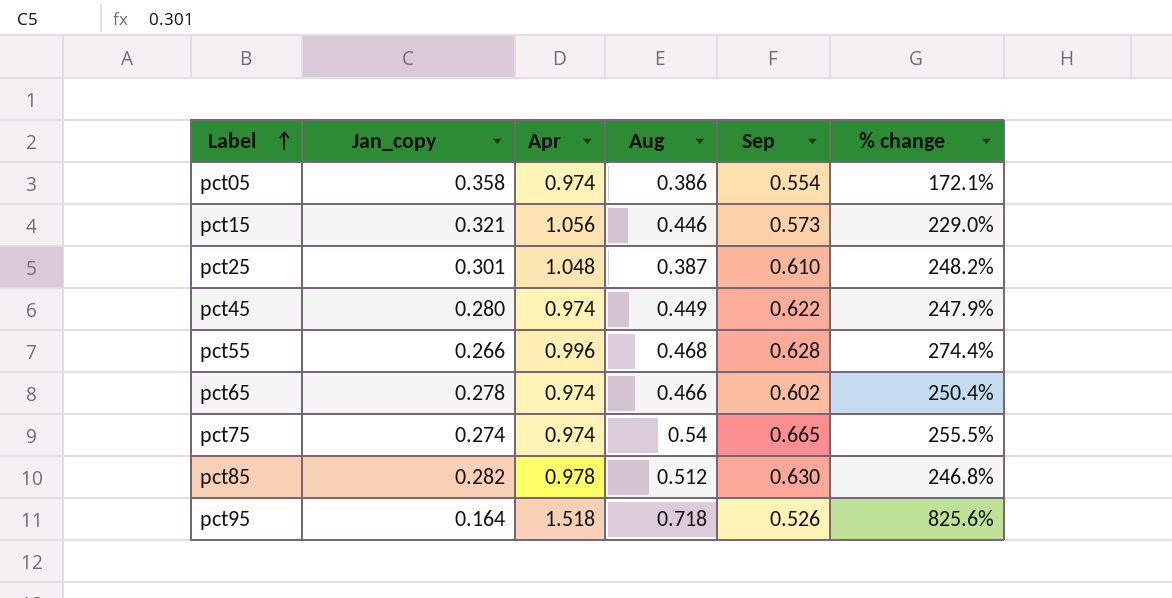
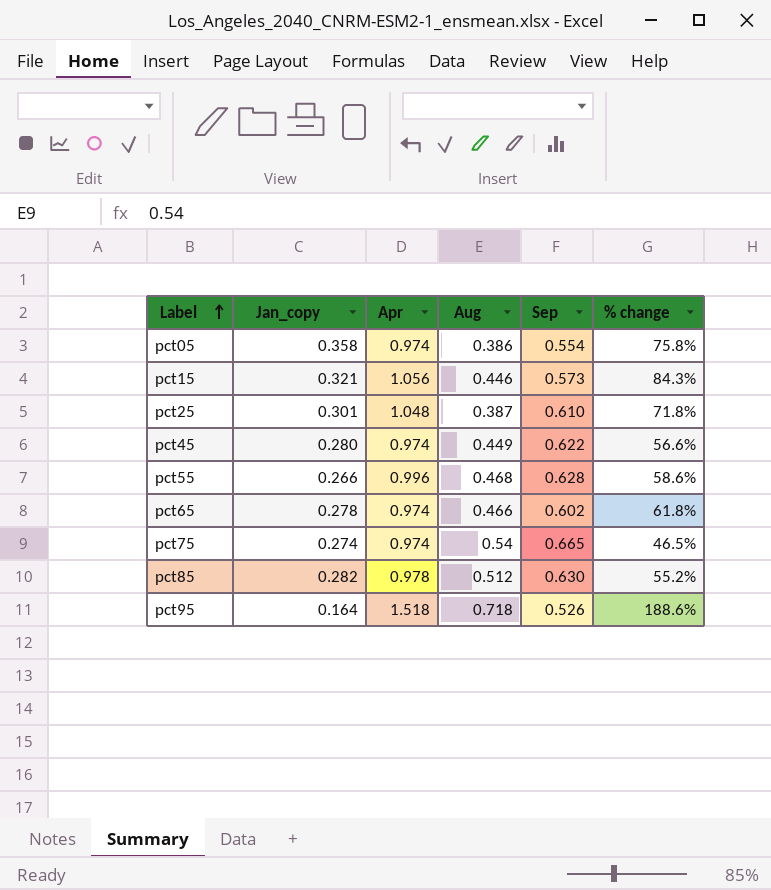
column % change | formula: ([Apr] - [Jan_copy]) / [Jan_copy] -> ([Apr] - [Sep]) / [Sep]

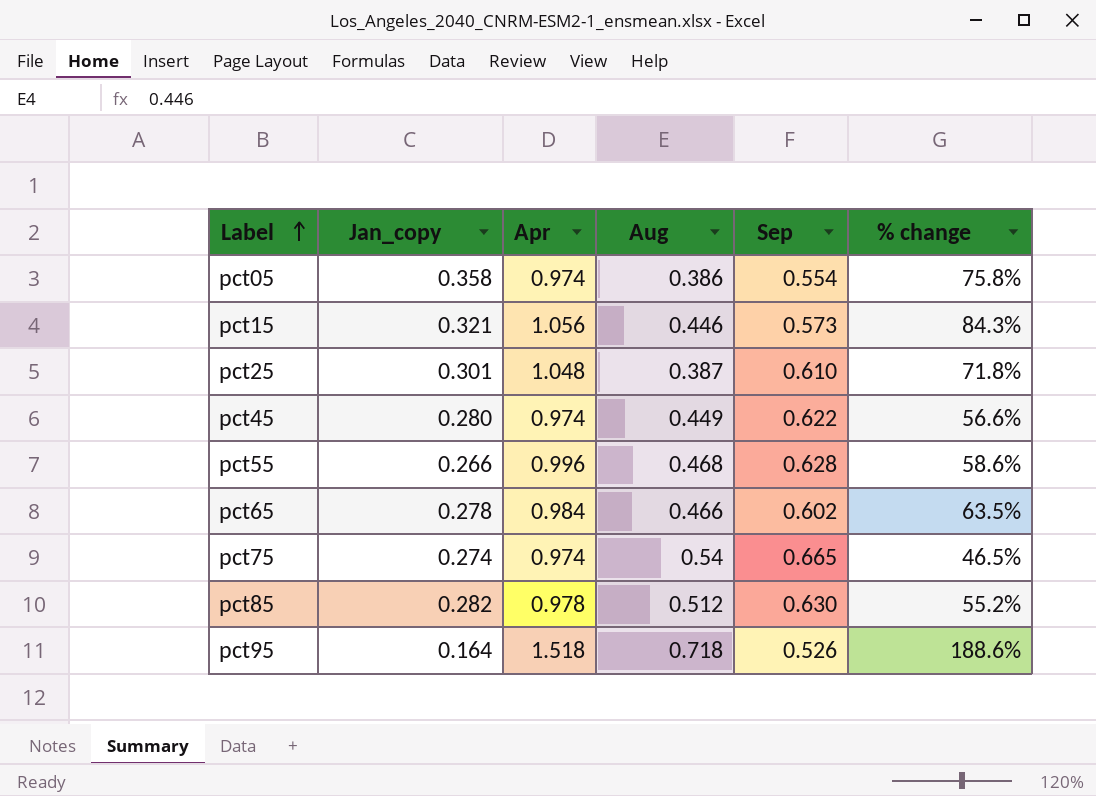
pct65 | Apr: 0.974 -> 0.984
pct65 | % change: 61.8% -> 63.5%

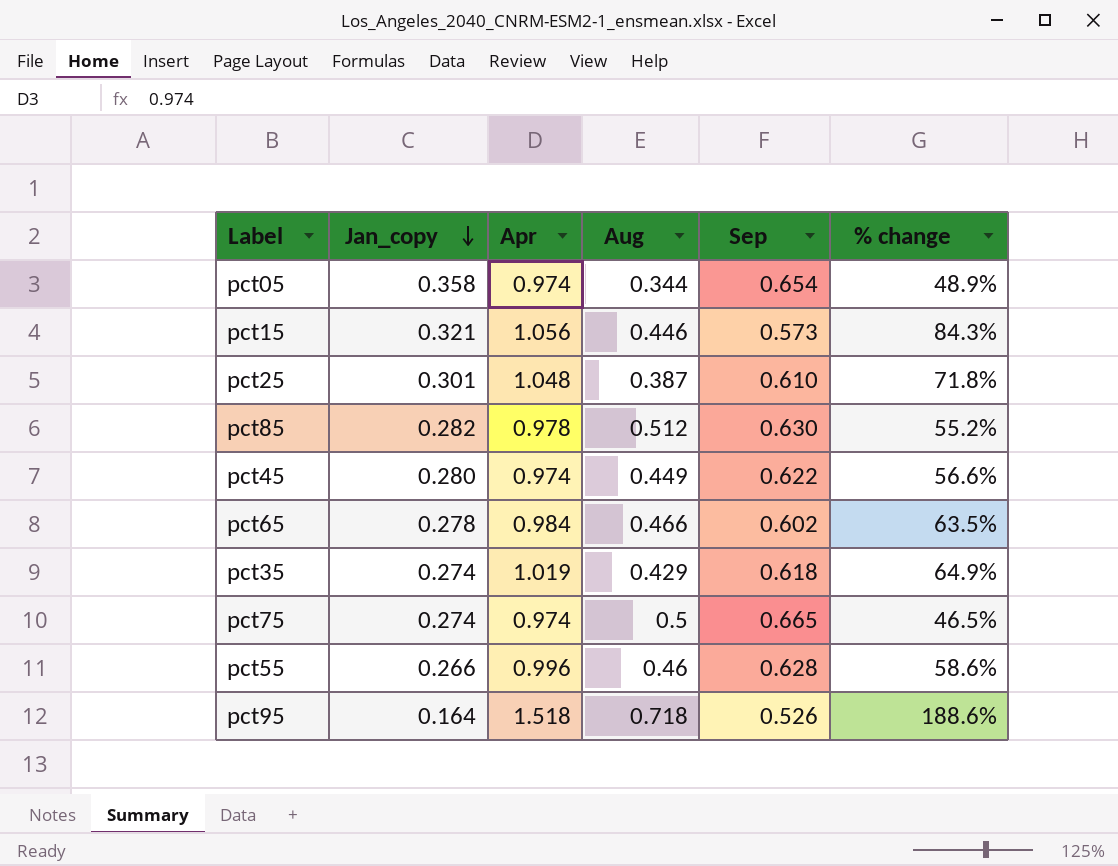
row order: Label ascending -> Jan_copy descending
pct05 | Aug: 0.386 -> 0.344
pct05 | Sep: 0.554 -> 0.654
pct05 | % change: 75.8% -> 48.9%
row pct35: none -> 0.274 | 1.019 | 0.429 | 0.618 | 64.9%
pct75 | Aug: 0.54 -> 0.5
pct55 | Aug: 0.468 -> 0.46

